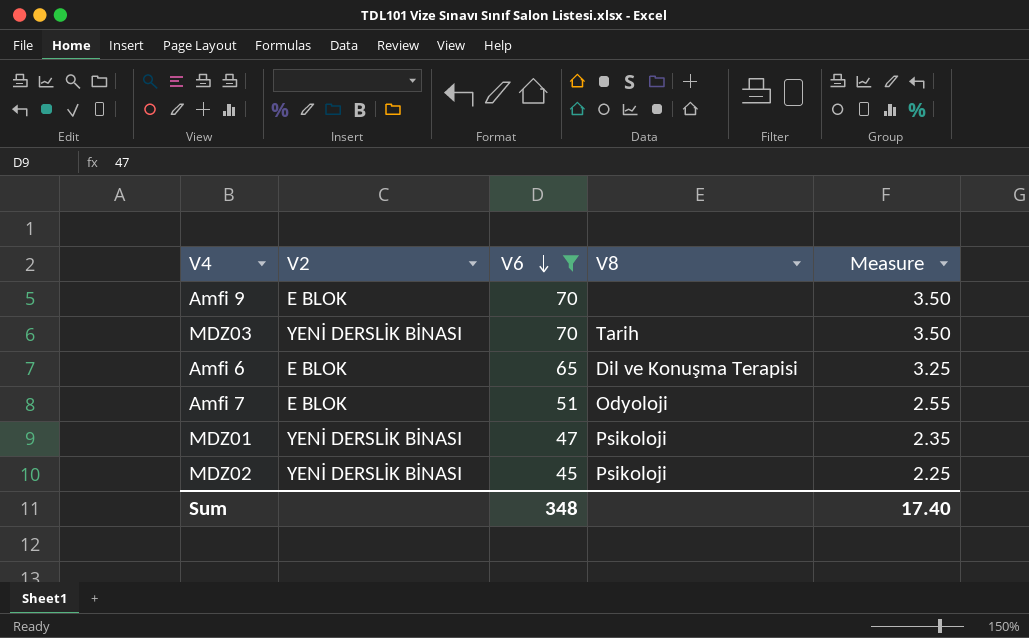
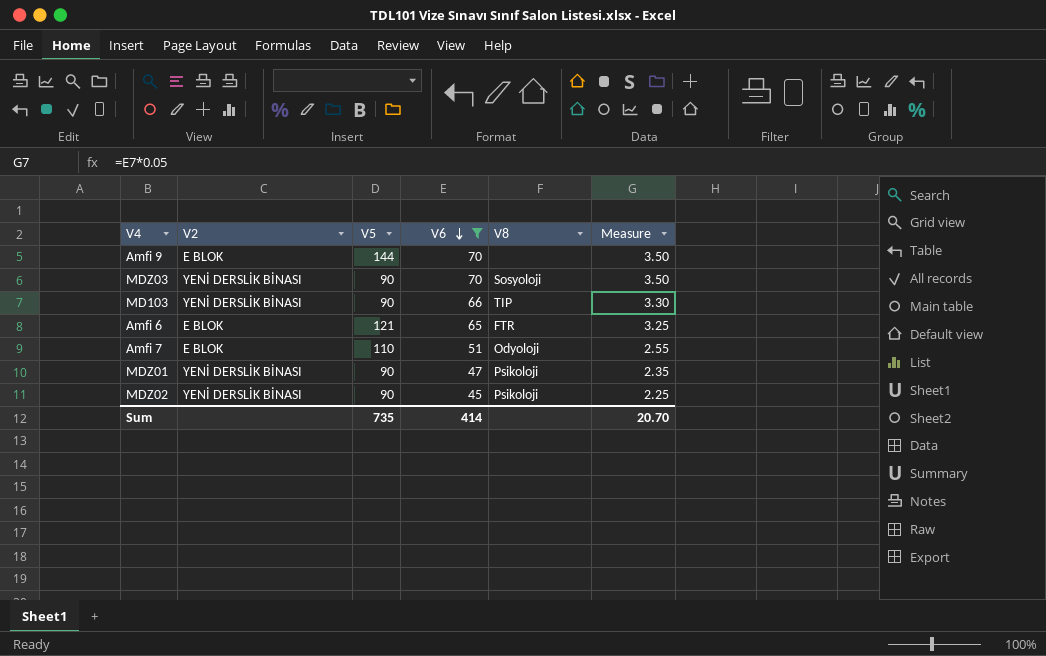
column V5 | position: none -> 3
MDZ03 | V8: Tarih -> Sosyoloji
row MD103: none -> YENİ DERSLİK BİNASI | 90 | 66 | TIP | 3.30
Amfi 6 | V8: Dil ve Konuşma Terapisi -> FTR
Sum | V6: 348 -> 414
Sum | Measure: 17.40 -> 20.70

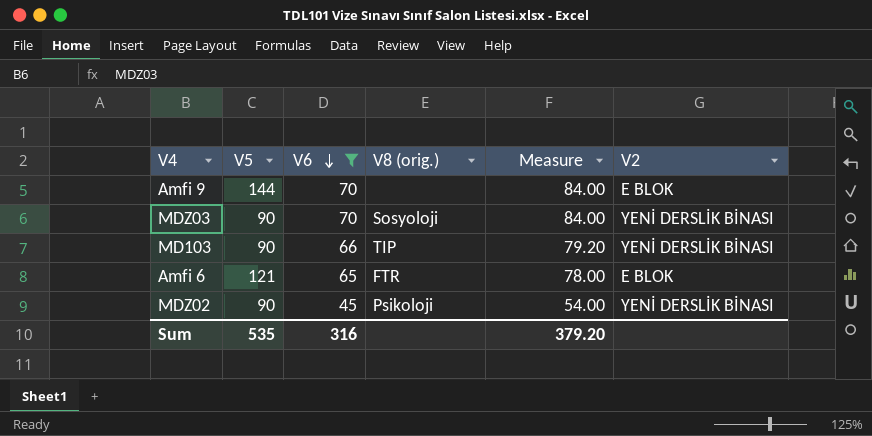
column name: V8 -> V8 (orig.)
column Measure | formula: [V6] * 0.05 -> [V6] * 1.2
column V2 | position: 2 -> 6
row Amfi 7: E BLOK | 110 | 51 | Odyoloji | 2.55 -> none
row MDZ01: YENİ DERSLİK BİNASI | 90 | 47 | Psikoloji | 2.35 -> none
Sum | V5: 735 -> 535
Sum | V6: 414 -> 316
Sum | Measure: 20.70 -> 379.20

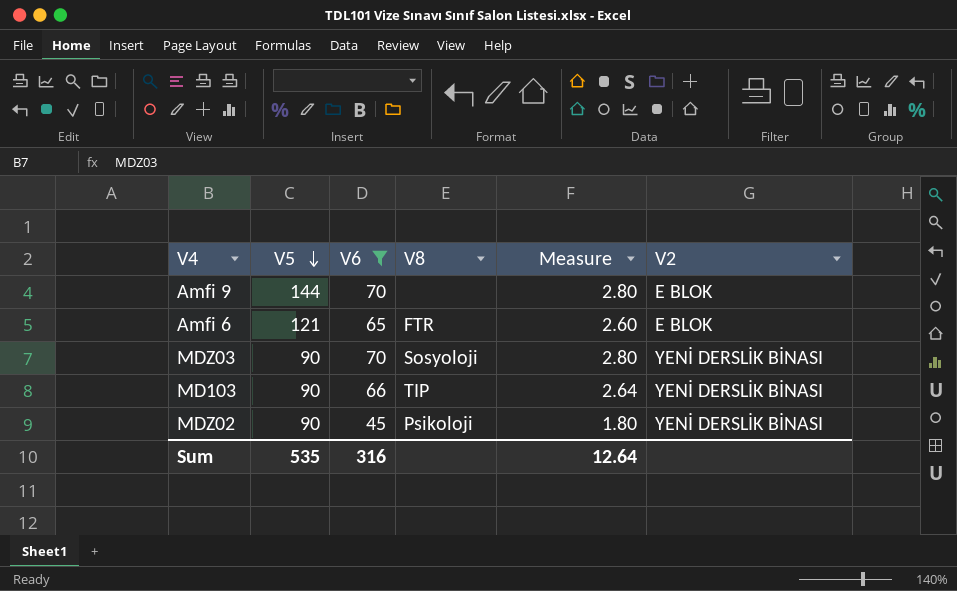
row order: V6 descending -> V5 descending
column name: V8 (orig.) -> V8
column Measure | formula: [V6] * 1.2 -> [V6] * 0.04
Sum | Measure: 379.20 -> 12.64

